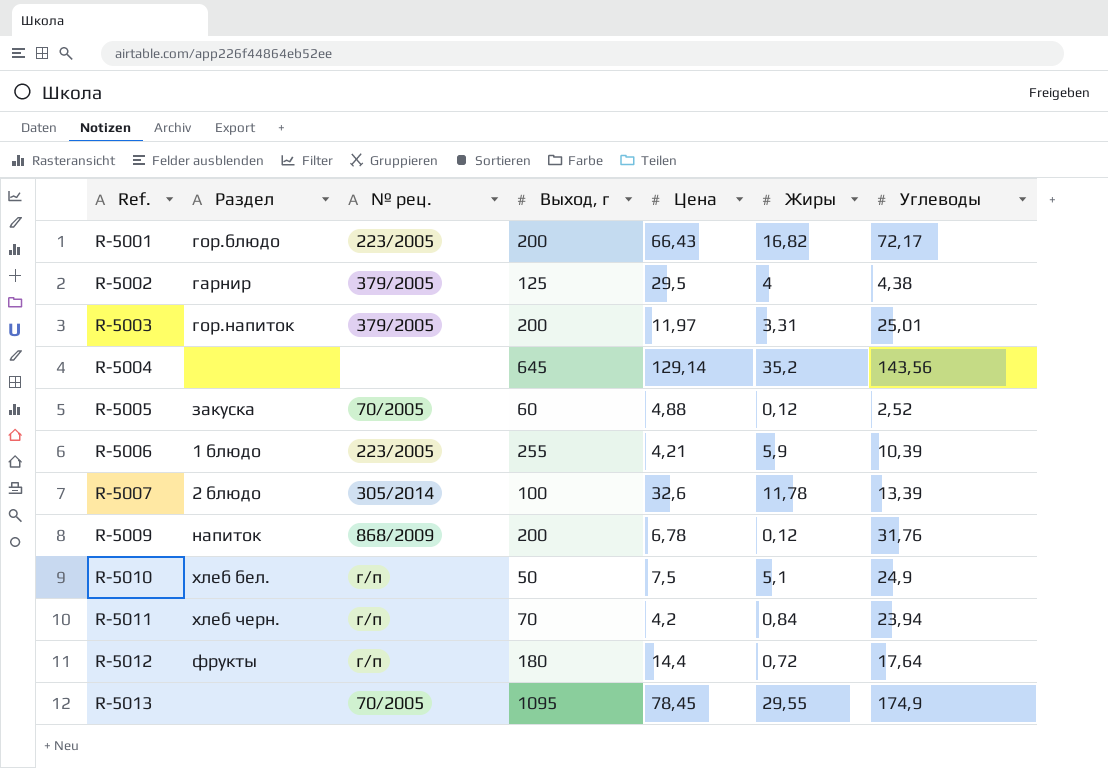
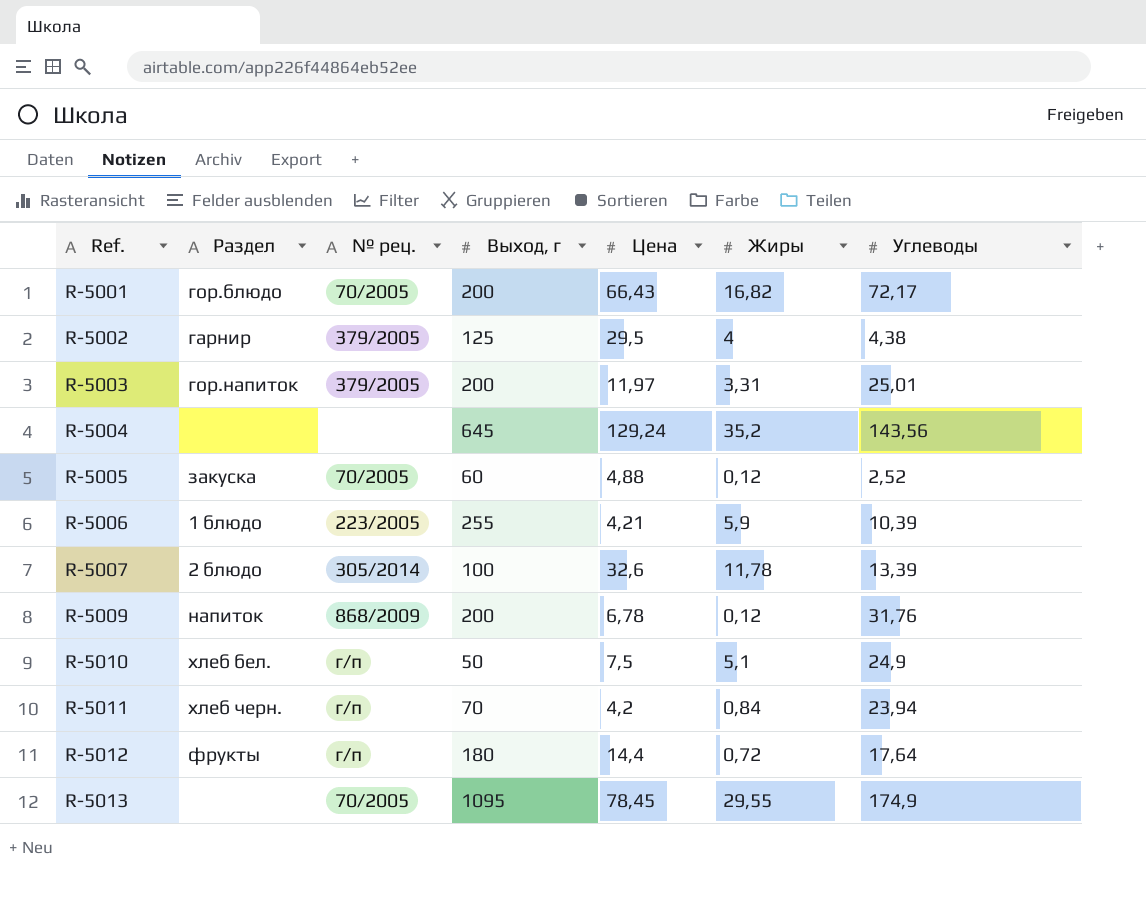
R-5001 | № рец.: 223/2005 -> 70/2005
R-5004 | Цена: 129,14 -> 129,24

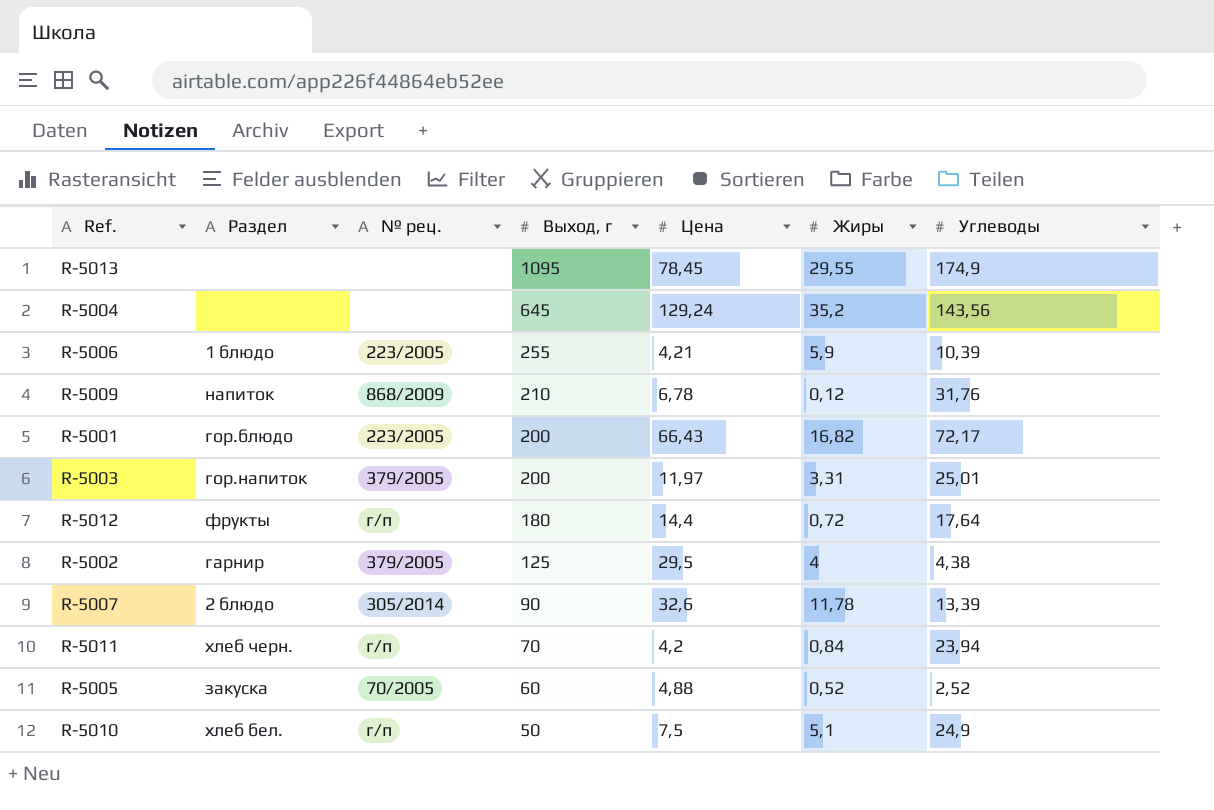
row order: Ref. ascending -> Выход, г descending
R-5013 | № рец.: 70/2005 -> none
R-5009 | Выход, г: 200 -> 210
R-5001 | № рец.: 70/2005 -> 223/2005
R-5007 | Выход, г: 100 -> 90
R-5005 | Жиры: 0,12 -> 0,52

